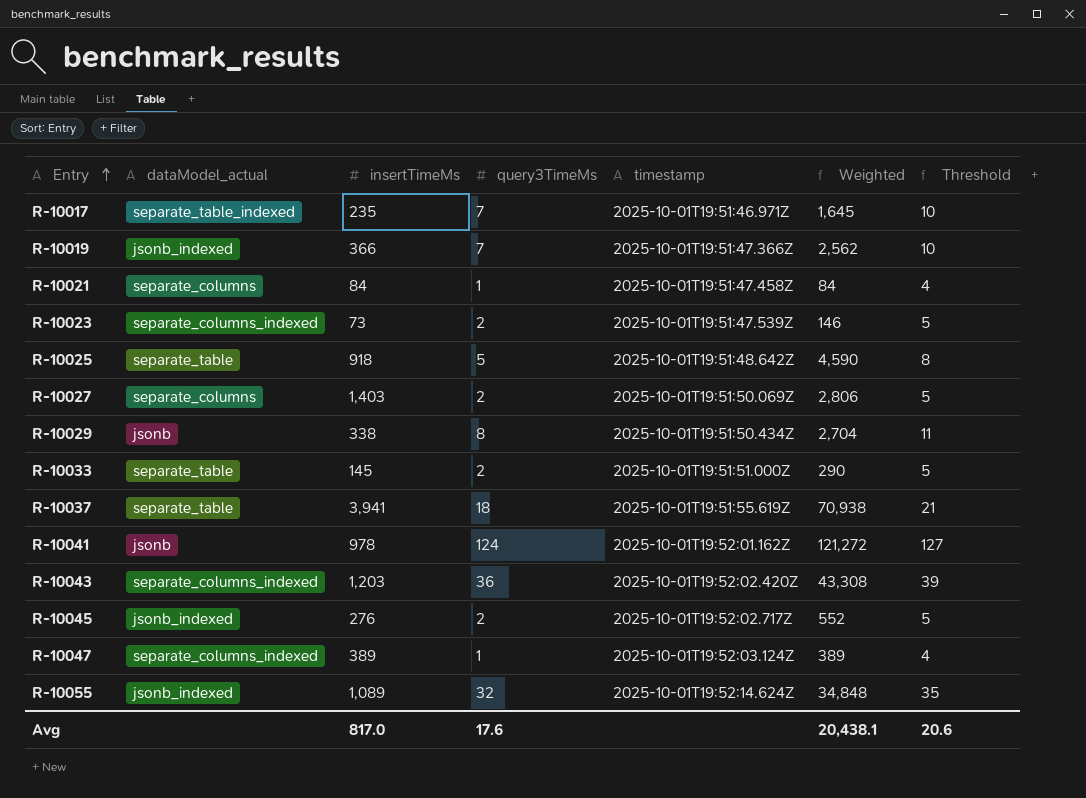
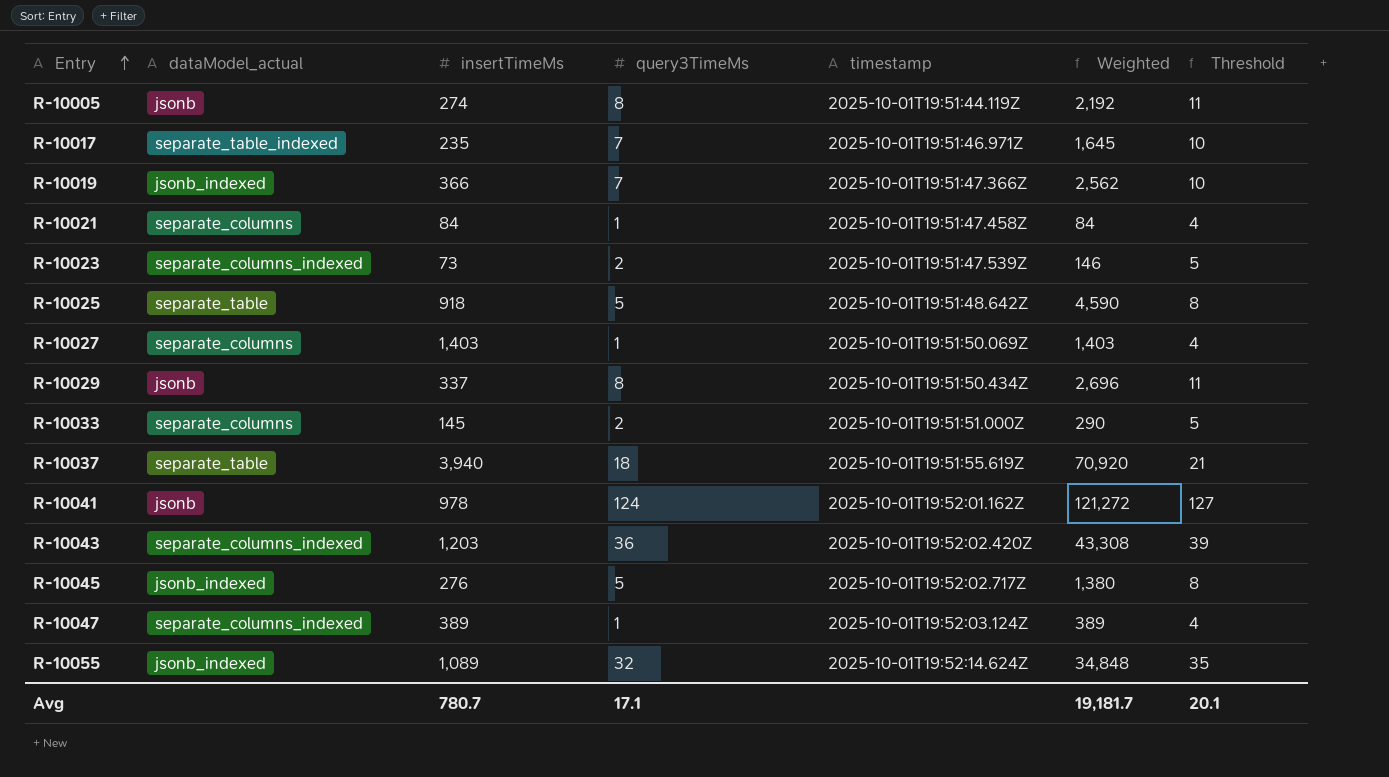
row R-10005: none -> jsonb | 274 | 8 | 2025-10-01T19:51:44.119Z | 2,192 | 11
R-10027 | query3TimeMs: 2 -> 1
R-10027 | Weighted: 2,806 -> 1,403
R-10027 | Threshold: 5 -> 4
R-10029 | insertTimeMs: 338 -> 337
R-10029 | Weighted: 2,704 -> 2,696
R-10033 | dataModel_actual: separate_table -> separate_columns
R-10037 | insertTimeMs: 3,941 -> 3,940
R-10037 | Weighted: 70,938 -> 70,920
R-10045 | query3TimeMs: 2 -> 5
R-10045 | Weighted: 552 -> 1,380
R-10045 | Threshold: 5 -> 8
Avg | insertTimeMs: 817.0 -> 780.7
Avg | query3TimeMs: 17.6 -> 17.1
Avg | Weighted: 20,438.1 -> 19,181.7
Avg | Threshold: 20.6 -> 20.1

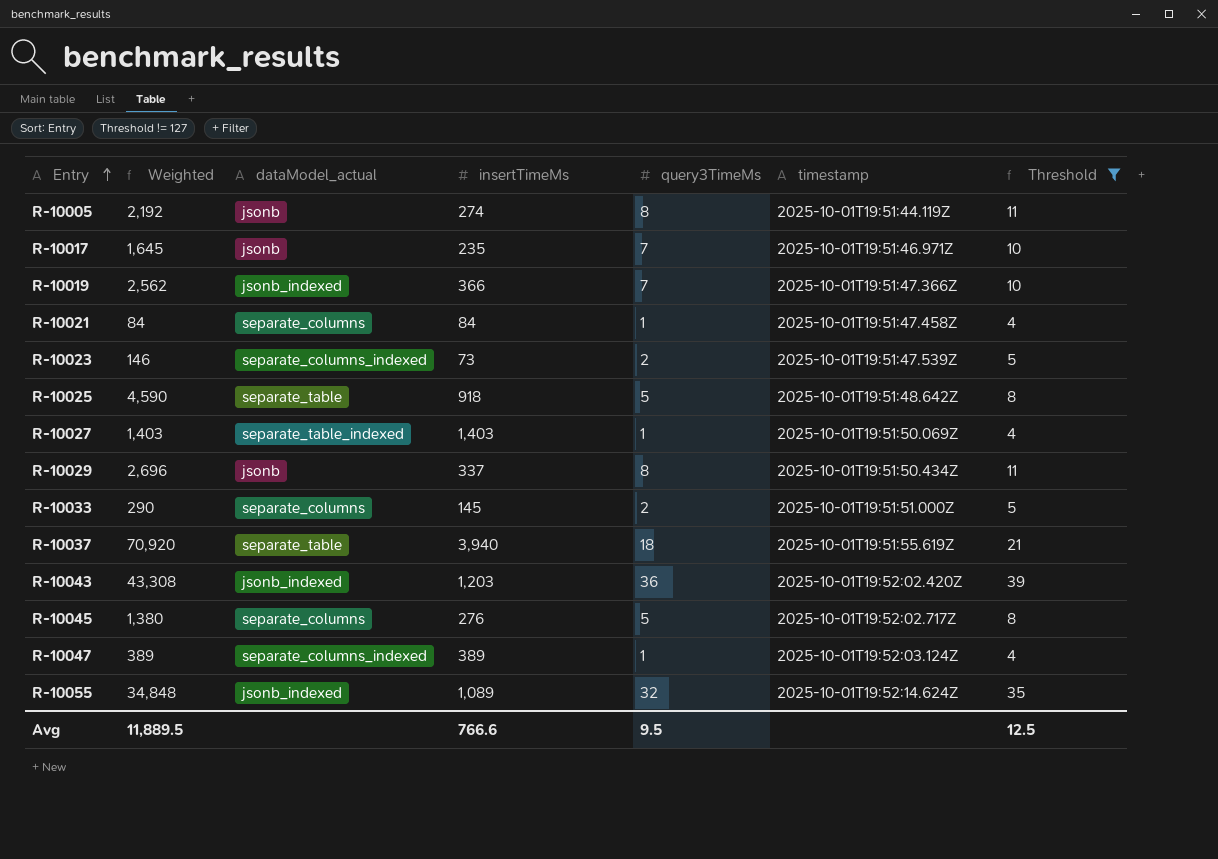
filter: none -> Threshold != 127
column Weighted | position: 6 -> 2
R-10017 | dataModel_actual: separate_table_indexed -> jsonb
R-10027 | dataModel_actual: separate_columns -> separate_table_indexed
R-10043 | dataModel_actual: separate_columns_indexed -> jsonb_indexed
R-10045 | dataModel_actual: jsonb_indexed -> separate_columns
Avg | Weighted: 19,181.7 -> 11,889.5
Avg | insertTimeMs: 780.7 -> 766.6
Avg | query3TimeMs: 17.1 -> 9.5
Avg | Threshold: 20.1 -> 12.5

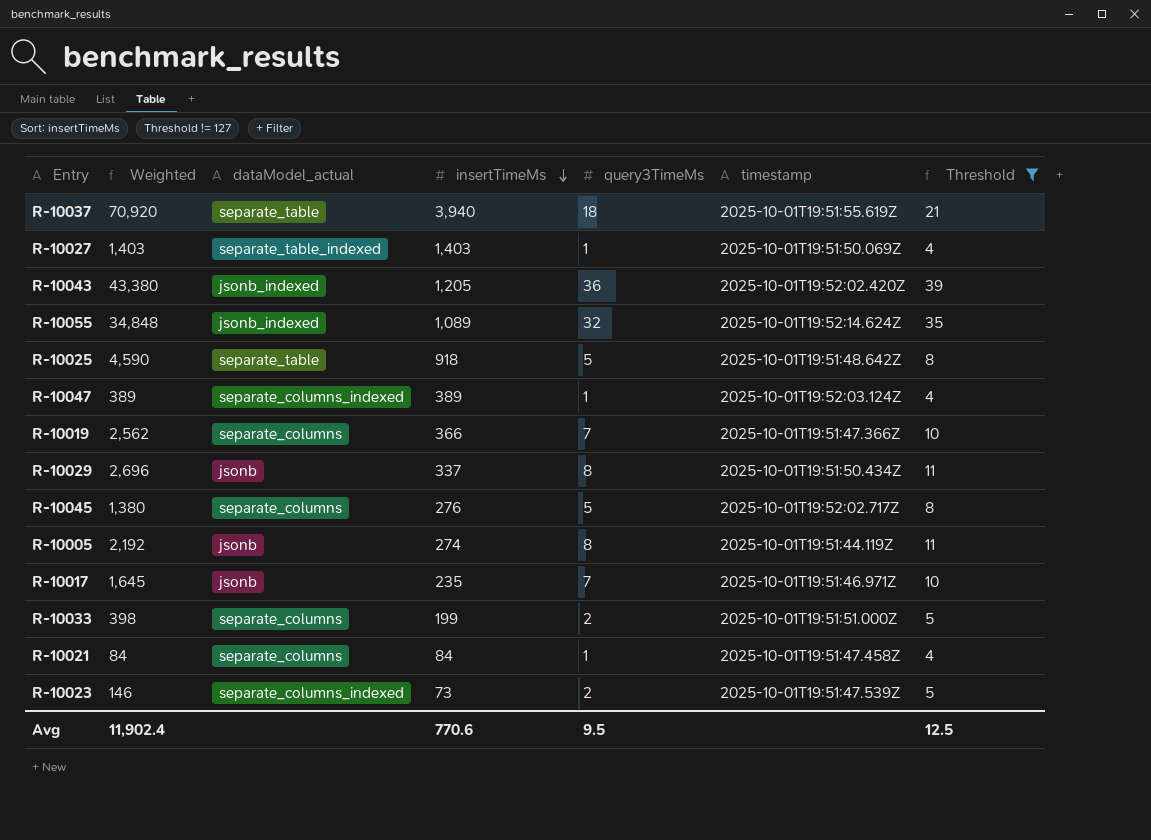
row order: Entry ascending -> insertTimeMs descending
R-10043 | Weighted: 43,308 -> 43,380
R-10043 | insertTimeMs: 1,203 -> 1,205
R-10019 | dataModel_actual: jsonb_indexed -> separate_columns
R-10033 | Weighted: 290 -> 398
R-10033 | insertTimeMs: 145 -> 199
Avg | Weighted: 11,889.5 -> 11,902.4
Avg | insertTimeMs: 766.6 -> 770.6

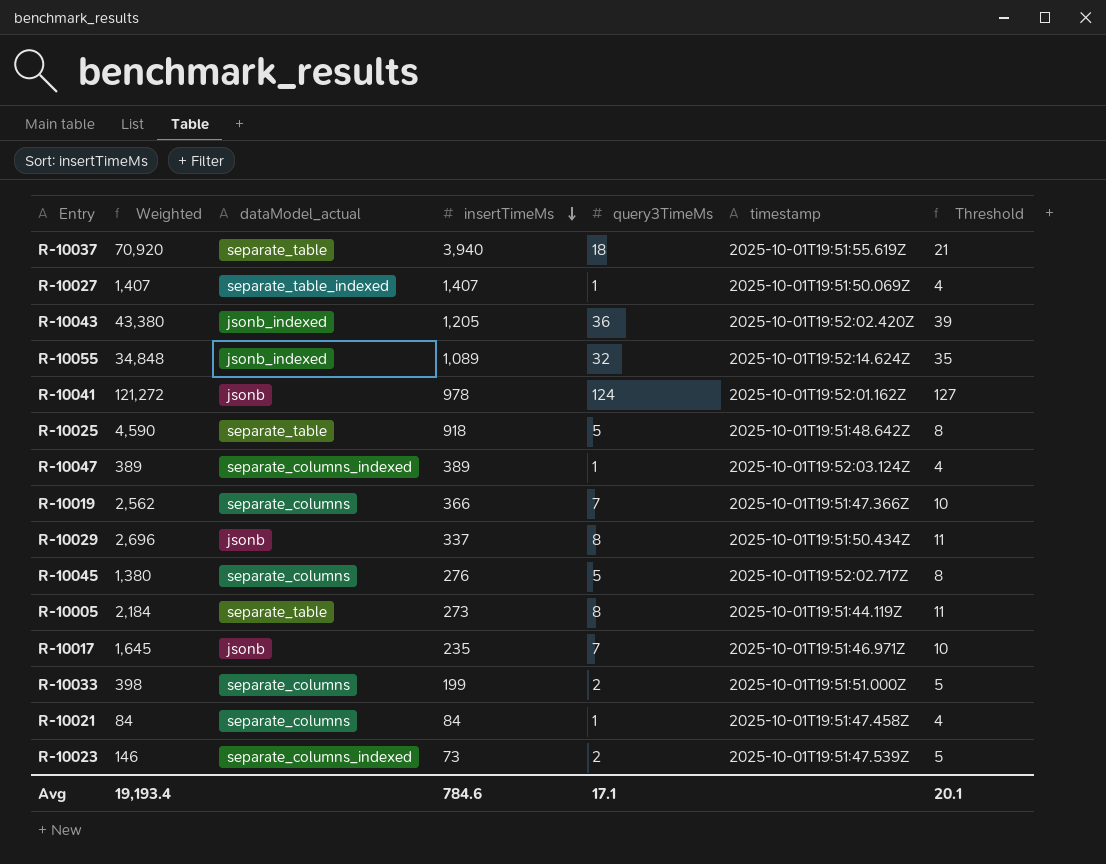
filter: Threshold != 127 -> none
R-10027 | Weighted: 1,403 -> 1,407
R-10027 | insertTimeMs: 1,403 -> 1,407
R-10005 | Weighted: 2,192 -> 2,184
R-10005 | dataModel_actual: jsonb -> separate_table
R-10005 | insertTimeMs: 274 -> 273
Avg | Weighted: 11,902.4 -> 19,193.4
Avg | insertTimeMs: 770.6 -> 784.6
Avg | query3TimeMs: 9.5 -> 17.1
Avg | Threshold: 12.5 -> 20.1

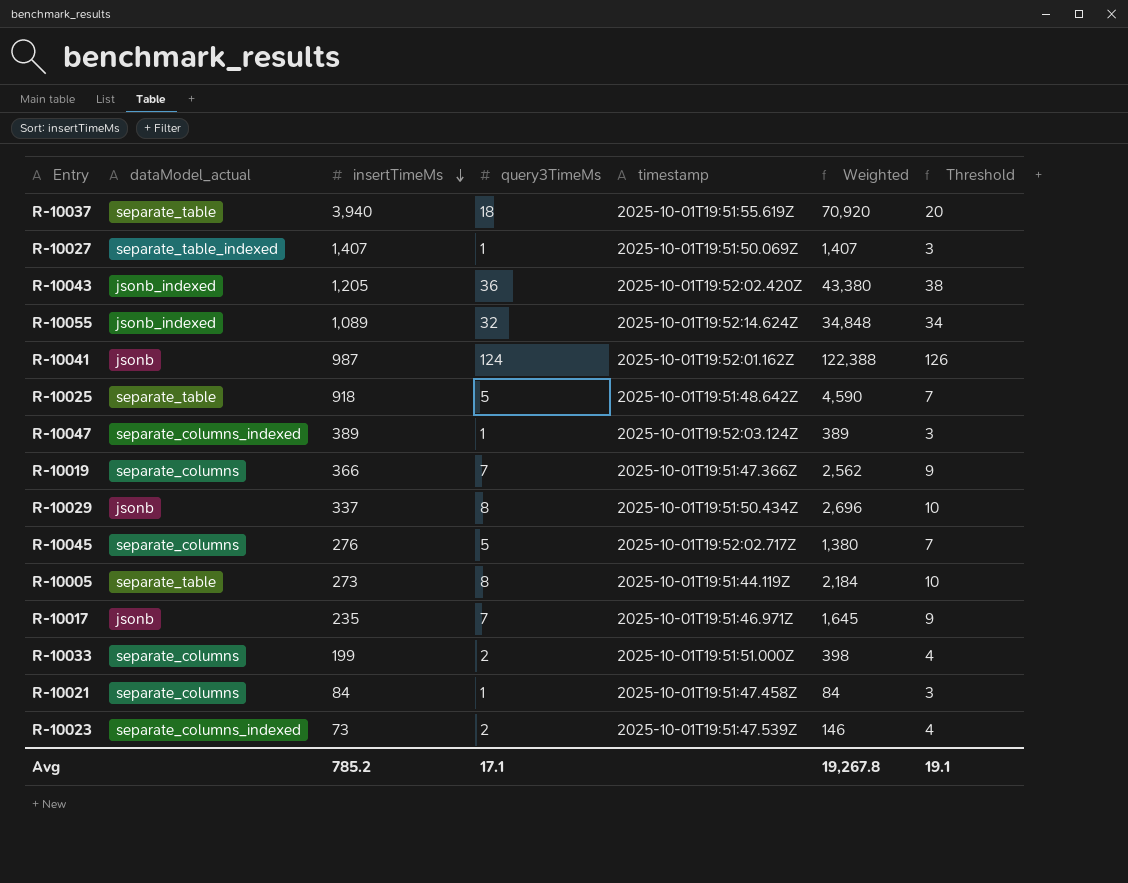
column Weighted | position: 2 -> 6
column Threshold | formula: [query3TimeMs] + 3 -> [query3TimeMs] + 2
R-10041 | insertTimeMs: 978 -> 987
R-10041 | Weighted: 121,272 -> 122,388
Avg | insertTimeMs: 784.6 -> 785.2
Avg | Weighted: 19,193.4 -> 19,267.8
Avg | Threshold: 20.1 -> 19.1

